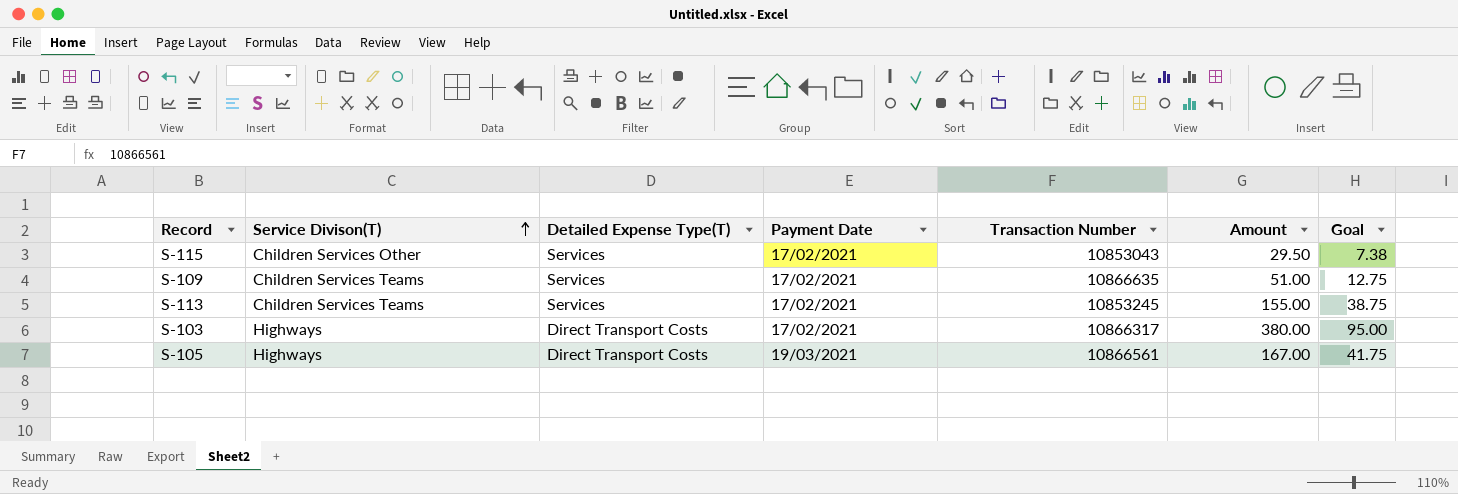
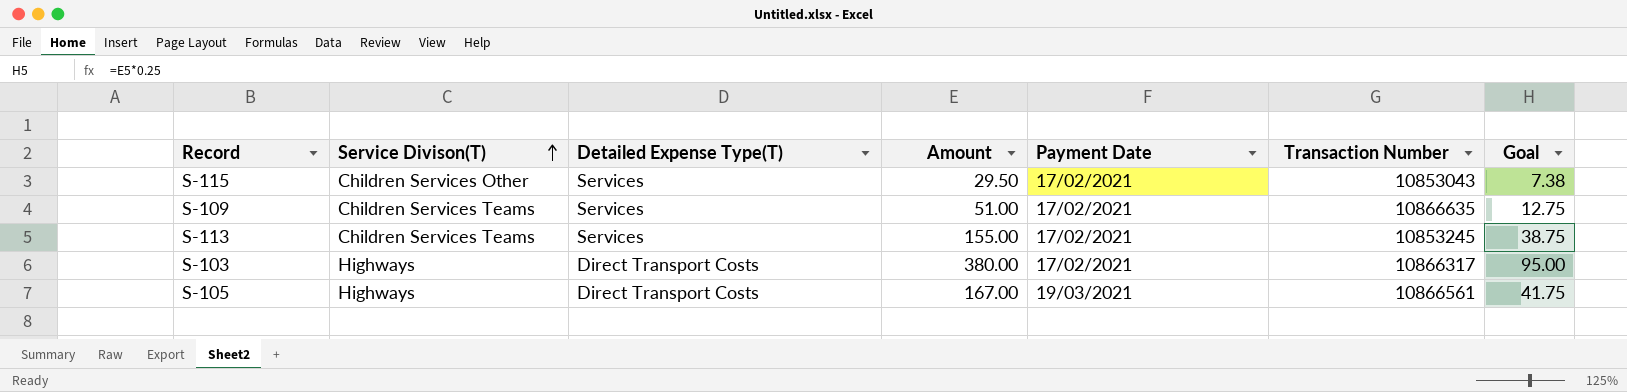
column Amount | position: 6 -> 4

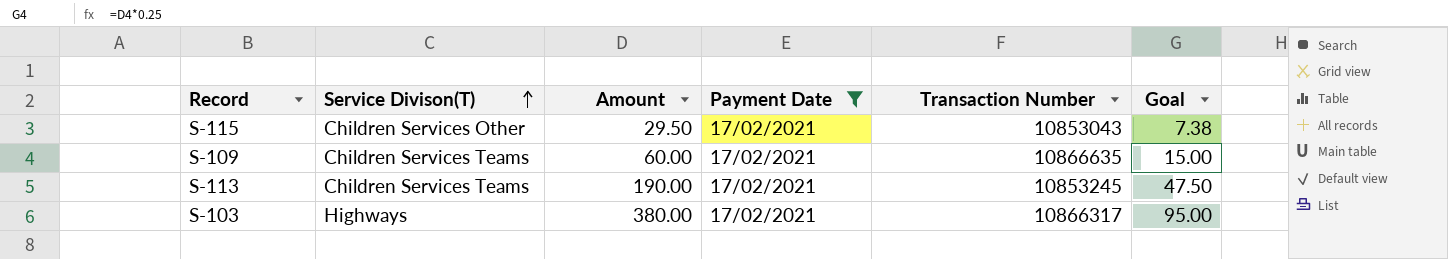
filter: none -> Payment Date = 17/02/2021
column Detailed Expense Type(T) | position: 3 -> none
S-109 | Amount: 51.00 -> 60.00
S-109 | Goal: 12.75 -> 15.00
S-113 | Amount: 155.00 -> 190.00
S-113 | Goal: 38.75 -> 47.50

